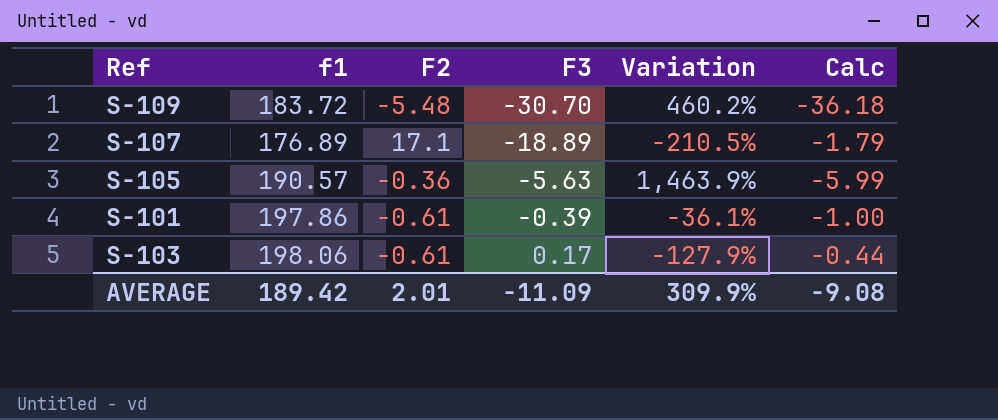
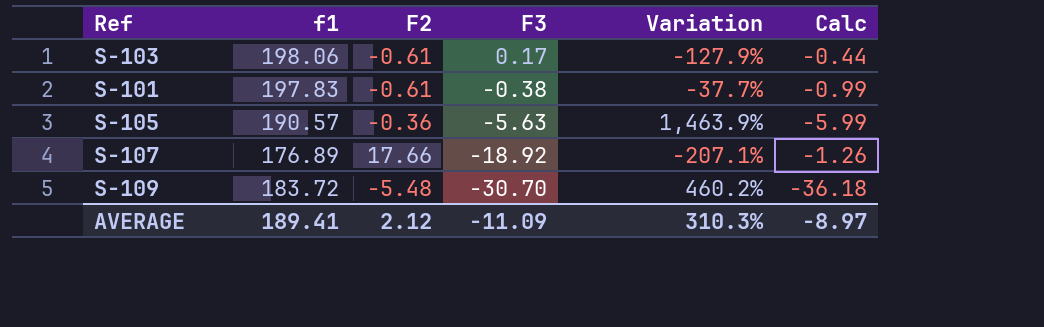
row order: F3 ascending -> F3 descending
S-101 | f1: 197.86 -> 197.83
S-101 | F3: -0.39 -> -0.38
S-101 | Variation: -36.1% -> -37.7%
S-101 | Calc: -1.00 -> -0.99
S-107 | F2: 17.1 -> 17.66
S-107 | F3: -18.89 -> -18.92
S-107 | Variation: -210.5% -> -207.1%
S-107 | Calc: -1.79 -> -1.26
AVERAGE | f1: 189.42 -> 189.41
AVERAGE | F2: 2.01 -> 2.12
AVERAGE | Variation: 309.9% -> 310.3%
AVERAGE | Calc: -9.08 -> -8.97

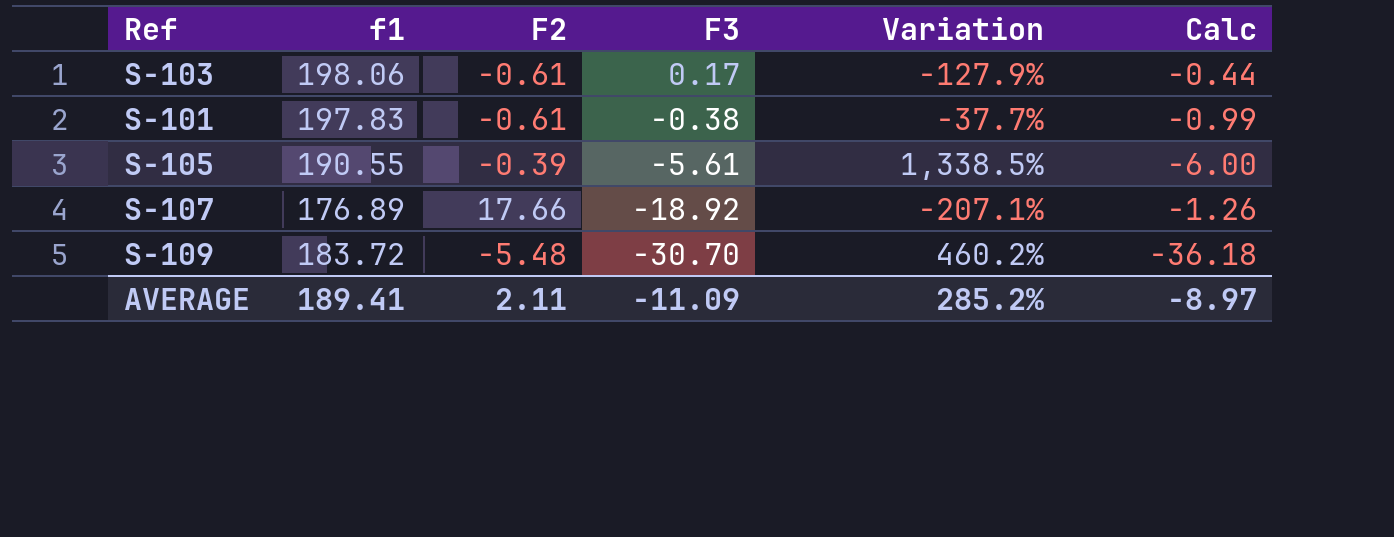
S-105 | f1: 190.57 -> 190.55
S-105 | F2: -0.36 -> -0.39
S-105 | F3: -5.63 -> -5.61
S-105 | Variation: 1,463.9% -> 1,338.5%
S-105 | Calc: -5.99 -> -6.00
AVERAGE | F2: 2.12 -> 2.11
AVERAGE | Variation: 310.3% -> 285.2%

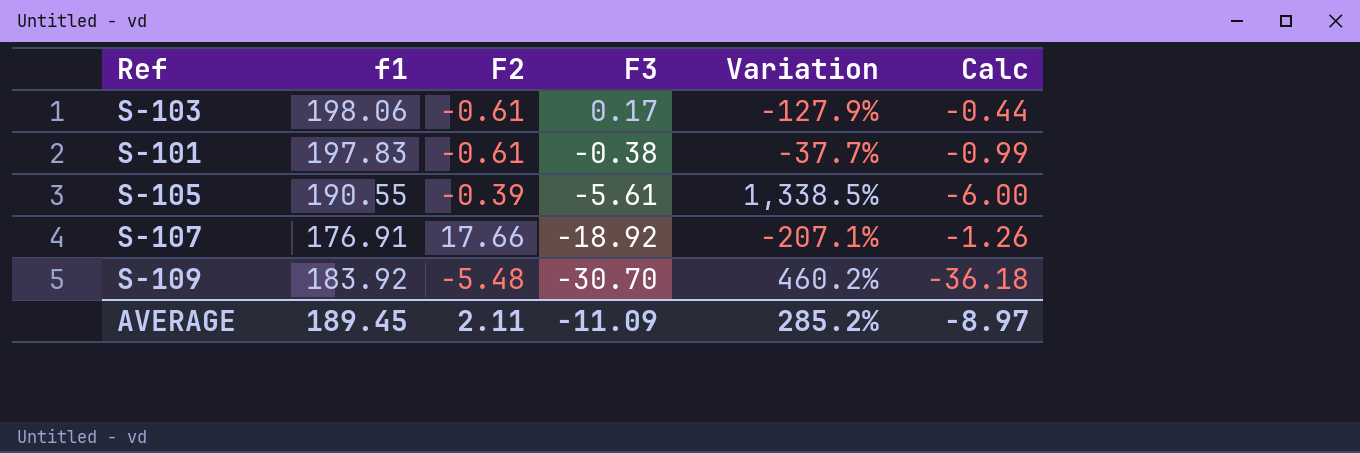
S-107 | f1: 176.89 -> 176.91
S-109 | f1: 183.72 -> 183.92
AVERAGE | f1: 189.41 -> 189.45

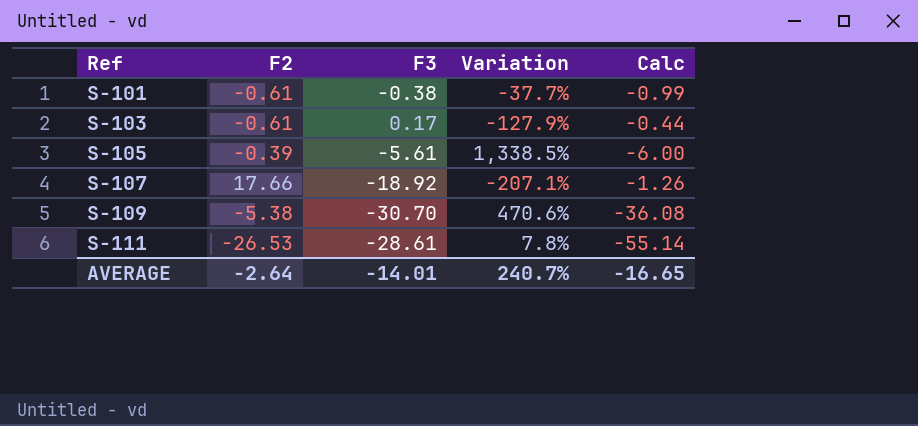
row order: F3 descending -> Ref ascending
column f1 | position: 2 -> none
S-109 | F2: -5.48 -> -5.38
S-109 | Variation: 460.2% -> 470.6%
S-109 | Calc: -36.18 -> -36.08
row S-111: none -> -26.53 | -28.61 | 7.8% | -55.14
AVERAGE | F2: 2.11 -> -2.64
AVERAGE | F3: -11.09 -> -14.01
AVERAGE | Variation: 285.2% -> 240.7%
AVERAGE | Calc: -8.97 -> -16.65

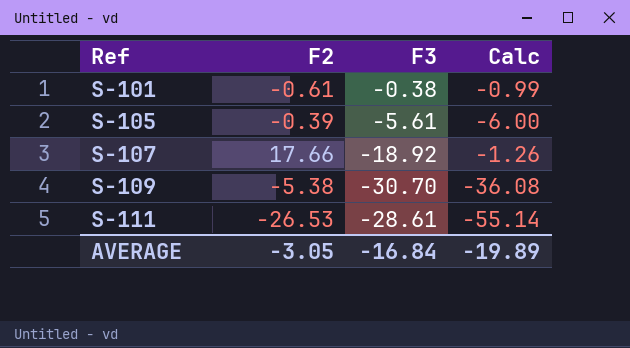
column Variation | formula: ([F3] - [F2]) / [F2] -> none
row S-103: -0.61 | 0.17 | -127.9% | -0.44 -> none
AVERAGE | F2: -2.64 -> -3.05
AVERAGE | F3: -14.01 -> -16.84
AVERAGE | Calc: -16.65 -> -19.89

